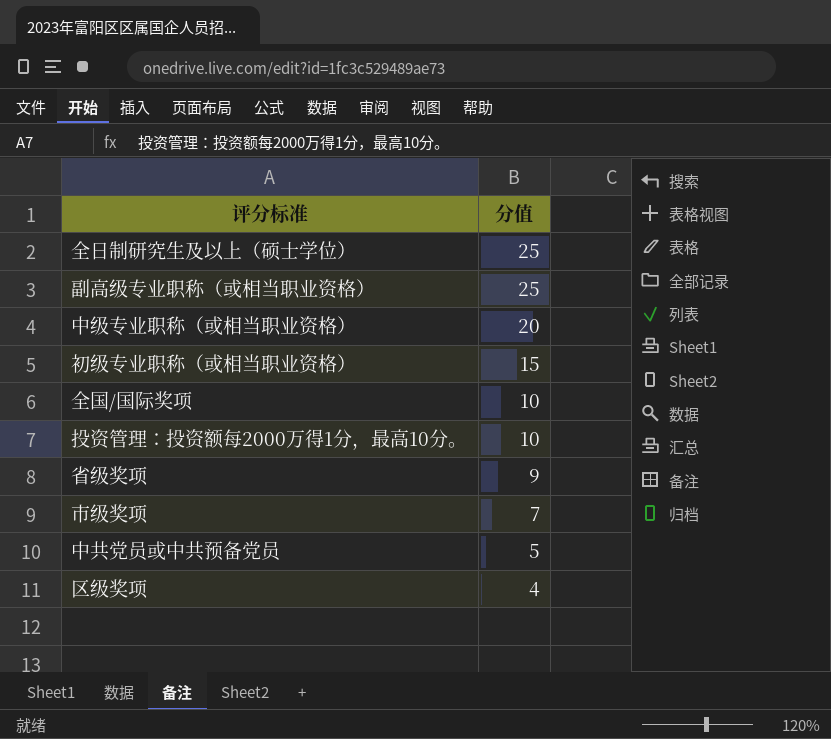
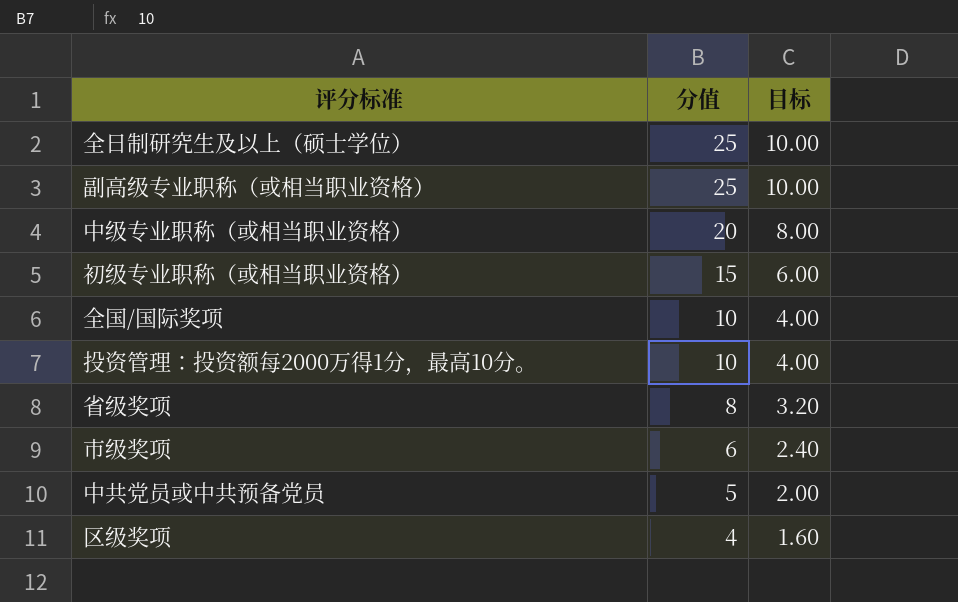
column 目标 | formula: none -> [分值] * 0.4
省级奖项 | 分值: 9 -> 8
市级奖项 | 分值: 7 -> 6

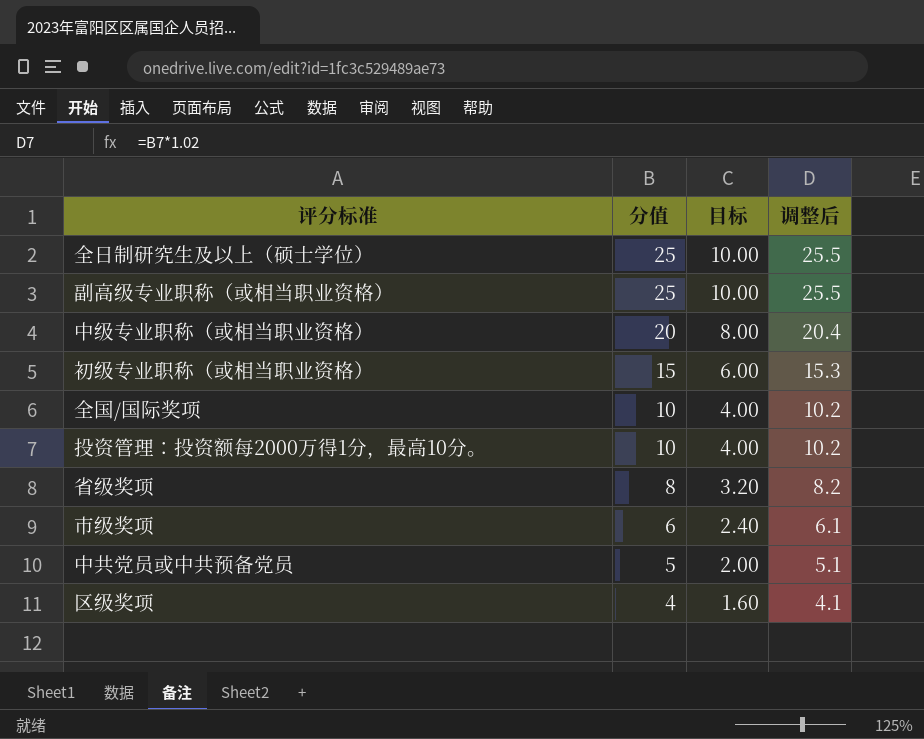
column 调整后 | formula: none -> [分值] * 1.02

